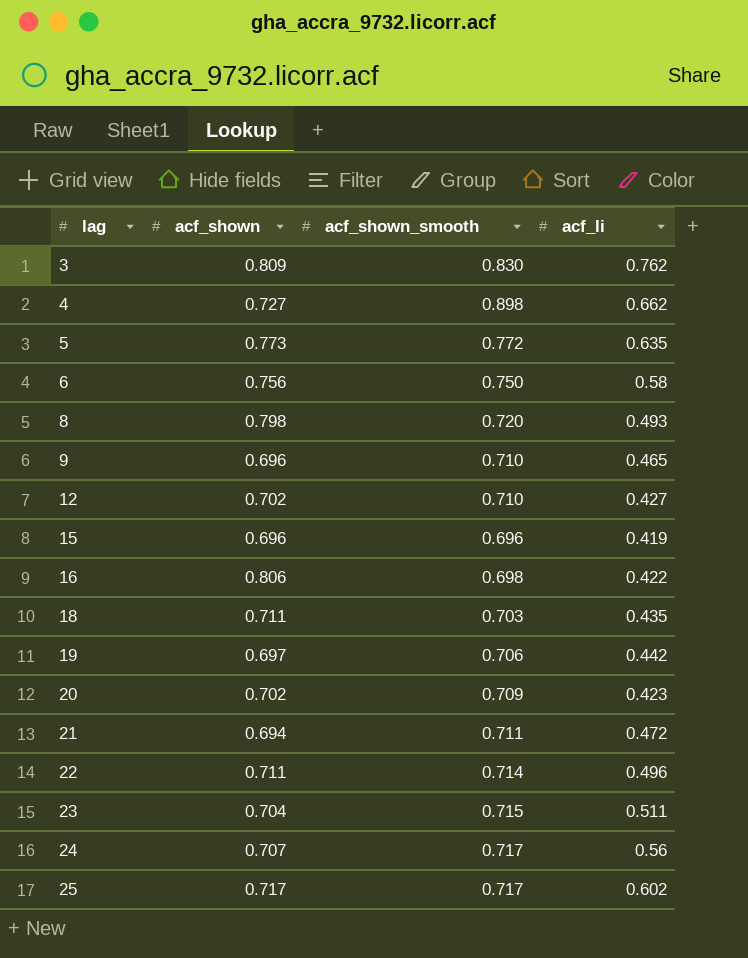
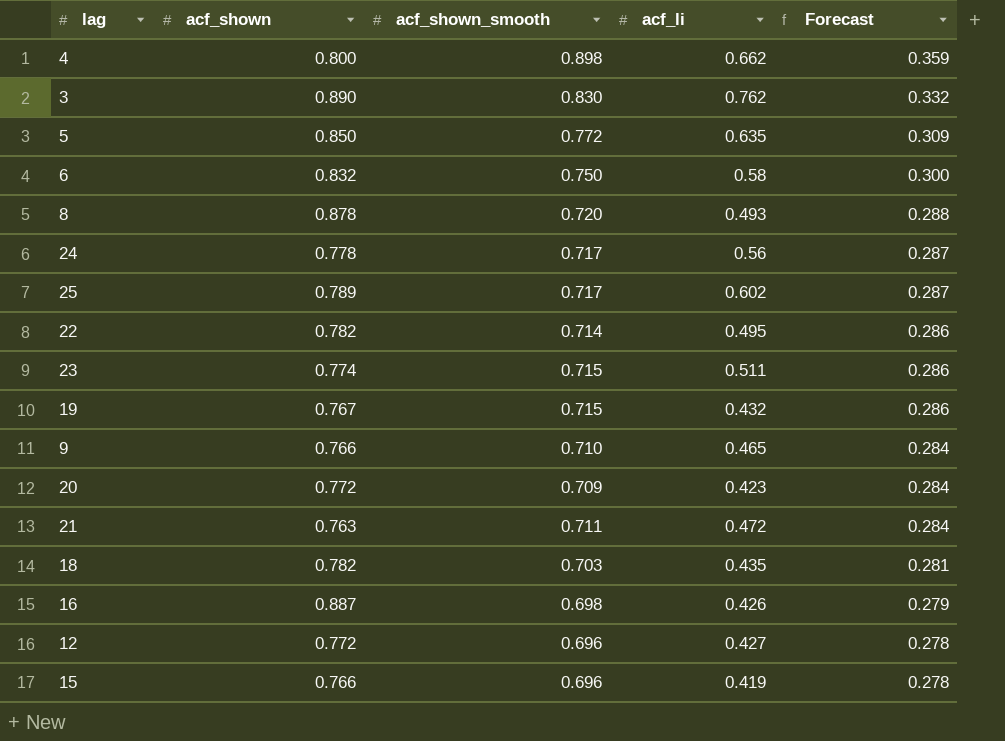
row order: lag ascending -> Forecast descending
column Forecast | formula: none -> [acf_shown_smooth] * 0.4
4 | acf_shown: 0.727 -> 0.800
3 | acf_shown: 0.809 -> 0.890
5 | acf_shown: 0.773 -> 0.850
6 | acf_shown: 0.756 -> 0.832
8 | acf_shown: 0.798 -> 0.878
24 | acf_shown: 0.707 -> 0.778
25 | acf_shown: 0.717 -> 0.789
22 | acf_shown: 0.711 -> 0.782
22 | acf_li: 0.496 -> 0.495
23 | acf_shown: 0.704 -> 0.774
19 | acf_shown: 0.697 -> 0.767
19 | acf_shown_smooth: 0.706 -> 0.715
19 | acf_li: 0.442 -> 0.432
9 | acf_shown: 0.696 -> 0.766
20 | acf_shown: 0.702 -> 0.772
21 | acf_shown: 0.694 -> 0.763
18 | acf_shown: 0.711 -> 0.782
16 | acf_shown: 0.806 -> 0.887
16 | acf_li: 0.422 -> 0.426
12 | acf_shown: 0.702 -> 0.772
12 | acf_shown_smooth: 0.710 -> 0.696
15 | acf_shown: 0.696 -> 0.766

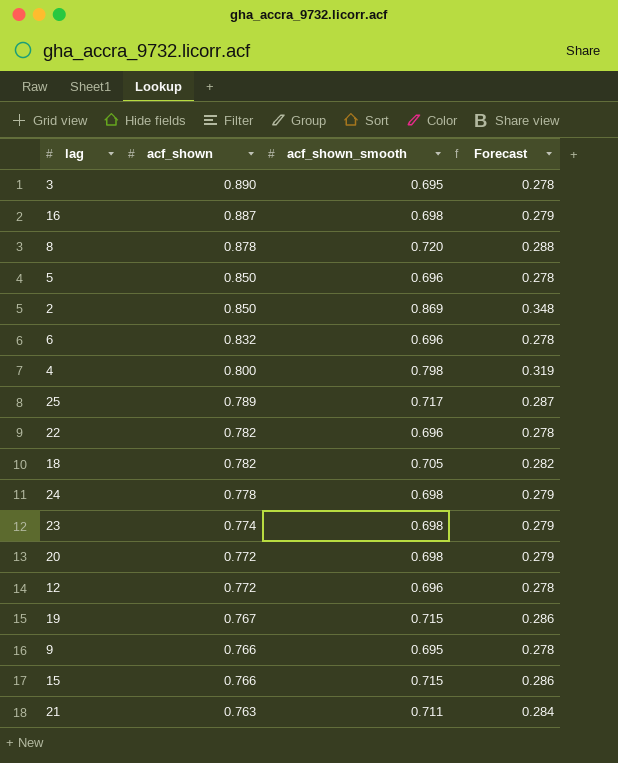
row order: Forecast descending -> acf_shown descending
column acf_li | position: 4 -> none
3 | acf_shown_smooth: 0.830 -> 0.695
3 | Forecast: 0.332 -> 0.278
5 | acf_shown_smooth: 0.772 -> 0.696
5 | Forecast: 0.309 -> 0.278
row 2: none -> 0.850 | 0.869 | 0.348
6 | acf_shown_smooth: 0.750 -> 0.696
6 | Forecast: 0.300 -> 0.278
4 | acf_shown_smooth: 0.898 -> 0.798
4 | Forecast: 0.359 -> 0.319
22 | acf_shown_smooth: 0.714 -> 0.696
22 | Forecast: 0.286 -> 0.278
18 | acf_shown_smooth: 0.703 -> 0.705
18 | Forecast: 0.281 -> 0.282
24 | acf_shown_smooth: 0.717 -> 0.698
24 | Forecast: 0.287 -> 0.279
23 | acf_shown_smooth: 0.715 -> 0.698
23 | Forecast: 0.286 -> 0.279
20 | acf_shown_smooth: 0.709 -> 0.698
20 | Forecast: 0.284 -> 0.279
9 | acf_shown_smooth: 0.710 -> 0.695
9 | Forecast: 0.284 -> 0.278
15 | acf_shown_smooth: 0.696 -> 0.715
15 | Forecast: 0.278 -> 0.286

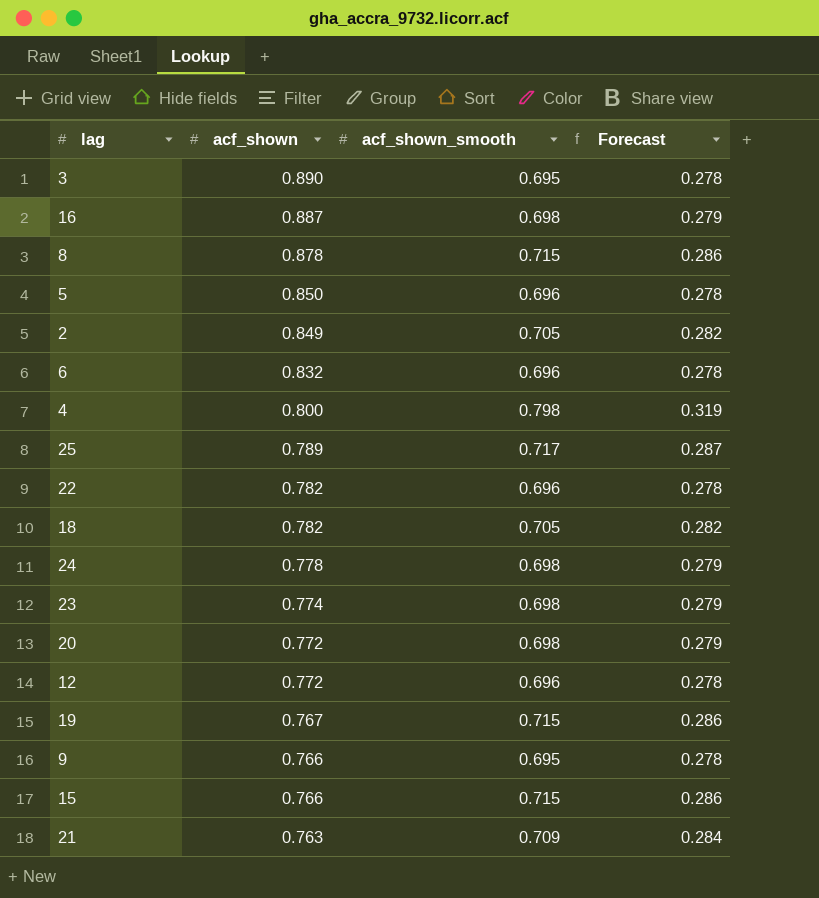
8 | acf_shown_smooth: 0.720 -> 0.715
8 | Forecast: 0.288 -> 0.286
2 | acf_shown: 0.850 -> 0.849
2 | acf_shown_smooth: 0.869 -> 0.705
2 | Forecast: 0.348 -> 0.282
21 | acf_shown_smooth: 0.711 -> 0.709

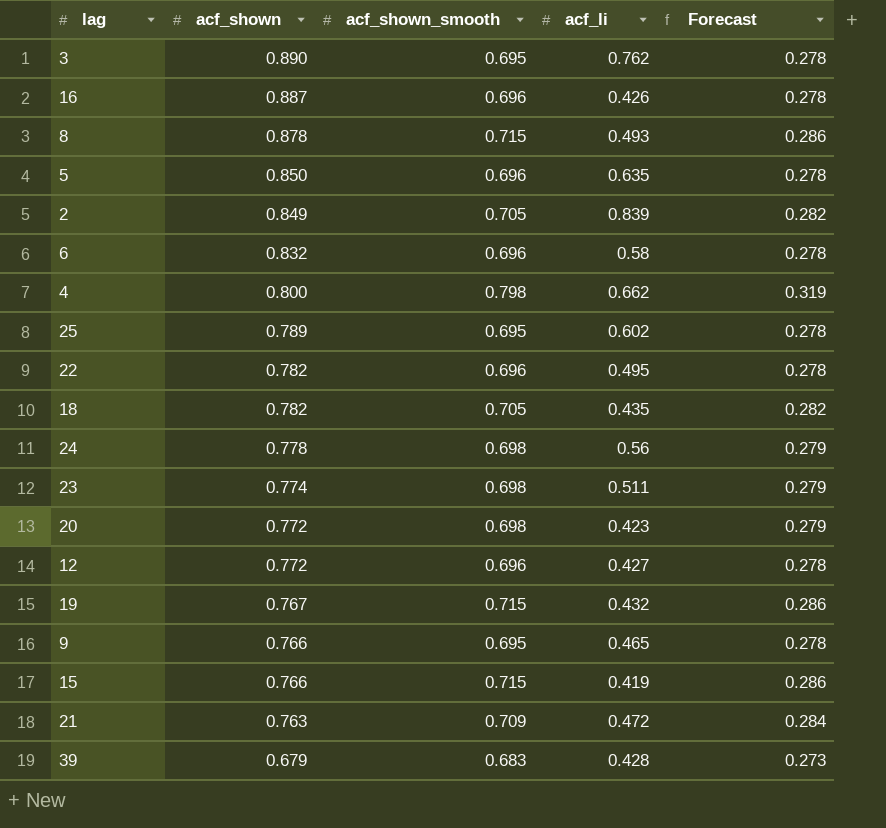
column acf_li | position: none -> 4
16 | acf_shown_smooth: 0.698 -> 0.696
16 | Forecast: 0.279 -> 0.278
25 | acf_shown_smooth: 0.717 -> 0.695
25 | Forecast: 0.287 -> 0.278
row 39: none -> 0.679 | 0.683 | 0.428 | 0.273

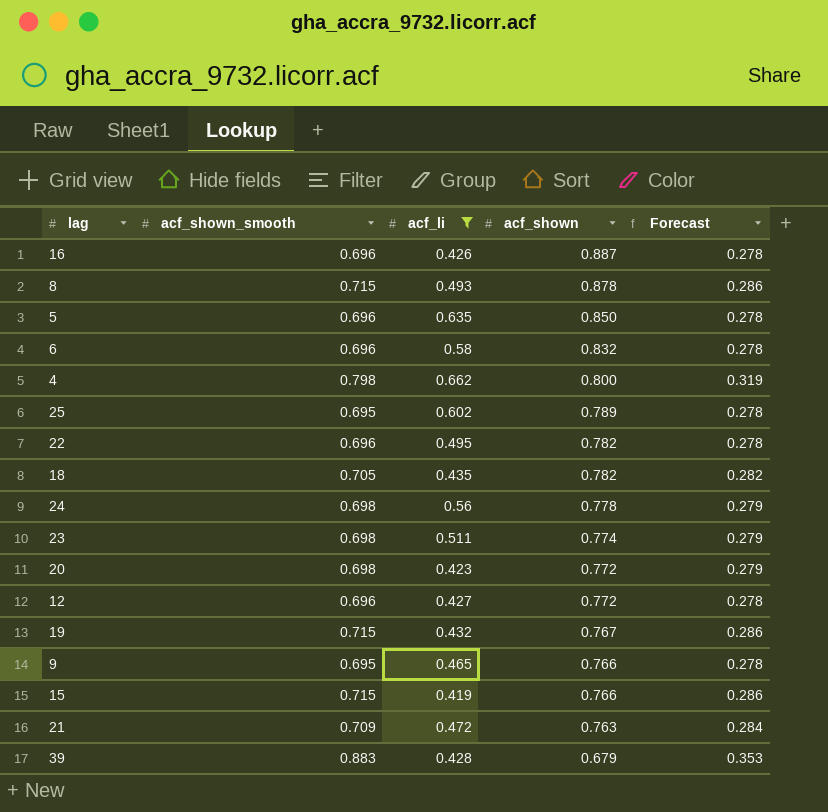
filter: none -> acf_li <= 0.662
column acf_shown | position: 2 -> 4
39 | acf_shown_smooth: 0.683 -> 0.883
39 | Forecast: 0.273 -> 0.353

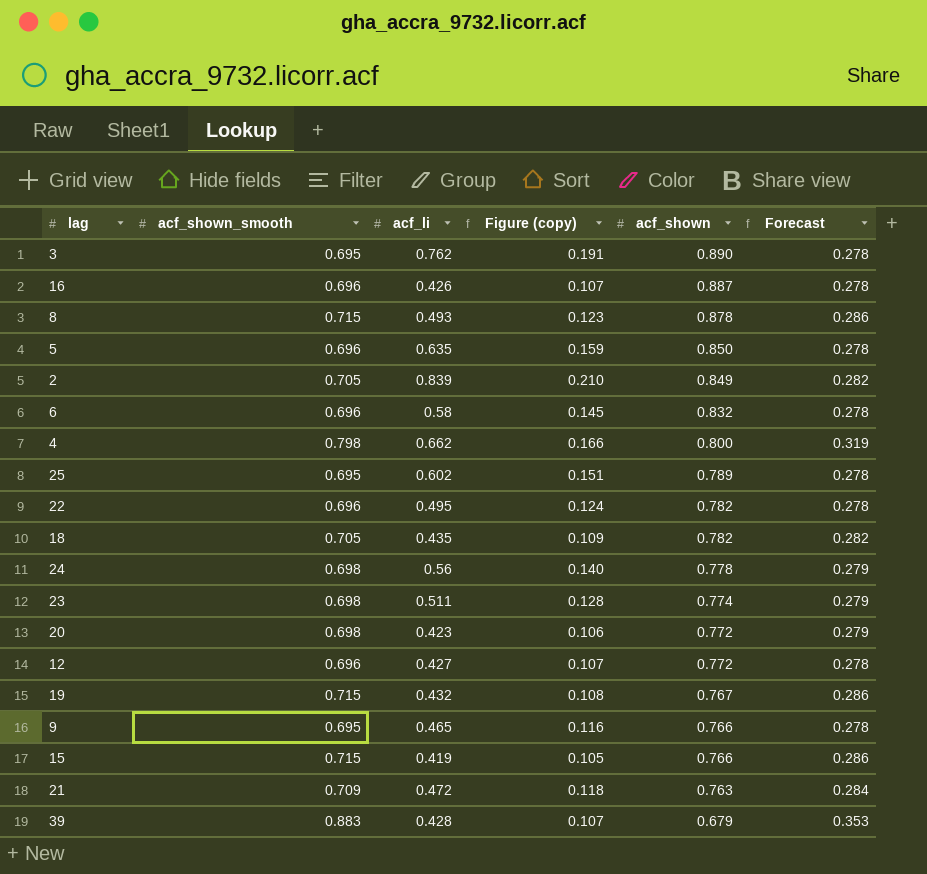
filter: acf_li <= 0.662 -> none
column Figure (copy) | formula: none -> [acf_li] * 0.25

